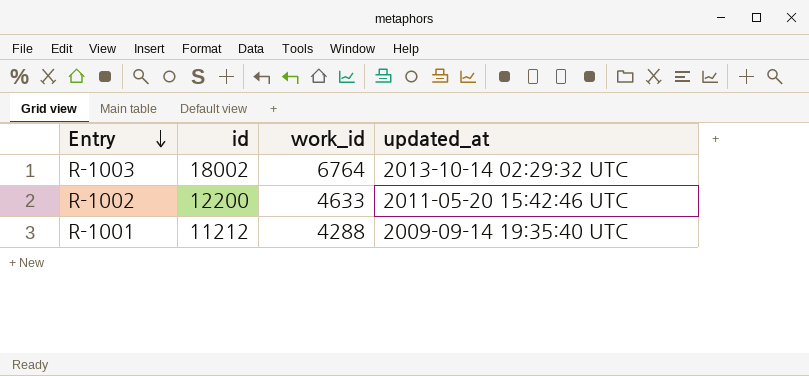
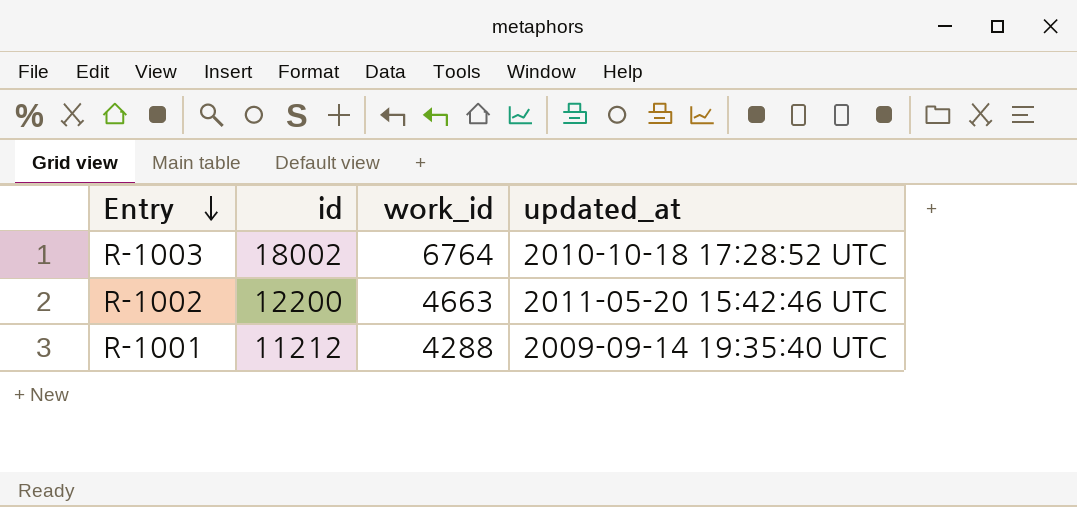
R-1003 | updated_at: 2013-10-14 02:29:32 UTC -> 2010-10-18 17:28:52 UTC
R-1002 | work_id: 4633 -> 4663

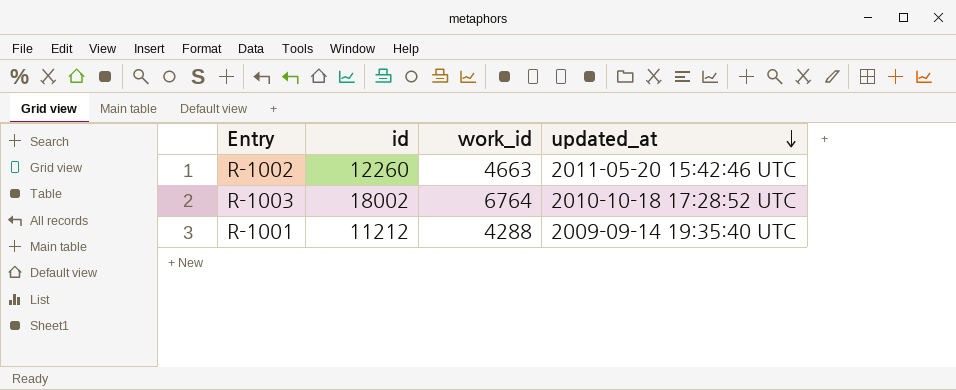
row order: Entry descending -> updated_at descending
R-1002 | id: 12200 -> 12260

